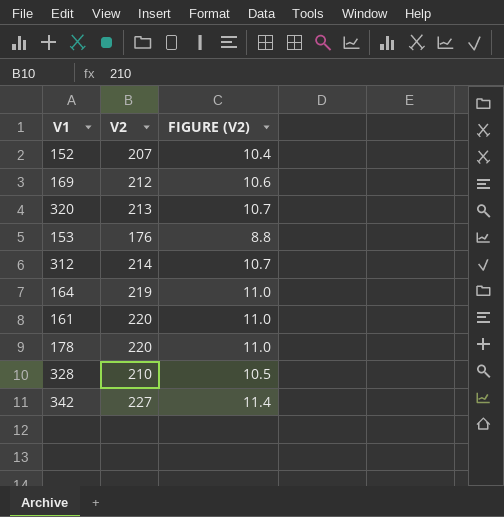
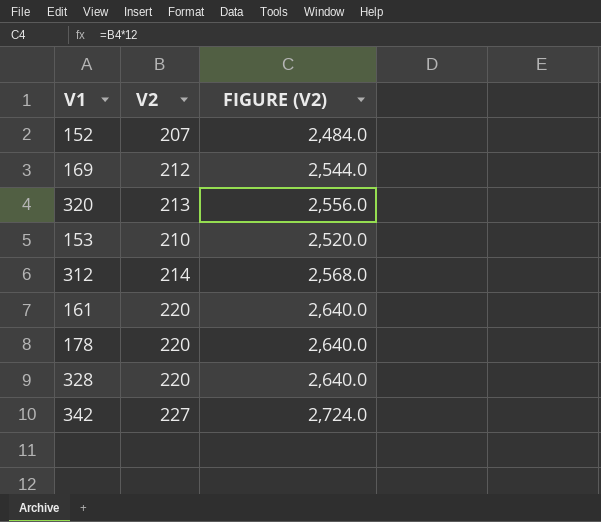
column FIGURE (V2) | formula: [V2] * 0.05 -> [V2] * 12
row 164: 219 | 11.0 -> none
153 | V2: 176 -> 210
328 | V2: 210 -> 220

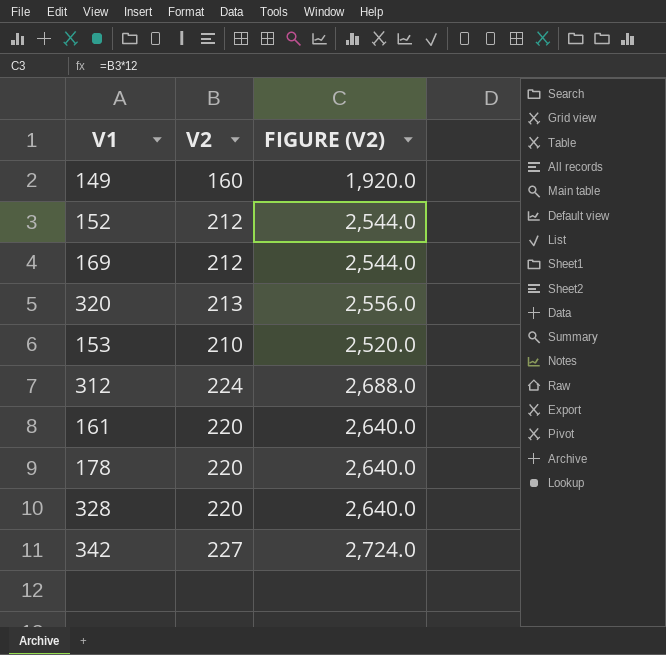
row 149: none -> 160 | 1,920.0
152 | V2: 207 -> 212
152 | FIGURE (V2): 2,484.0 -> 2,544.0
312 | V2: 214 -> 224
312 | FIGURE (V2): 2,568.0 -> 2,688.0

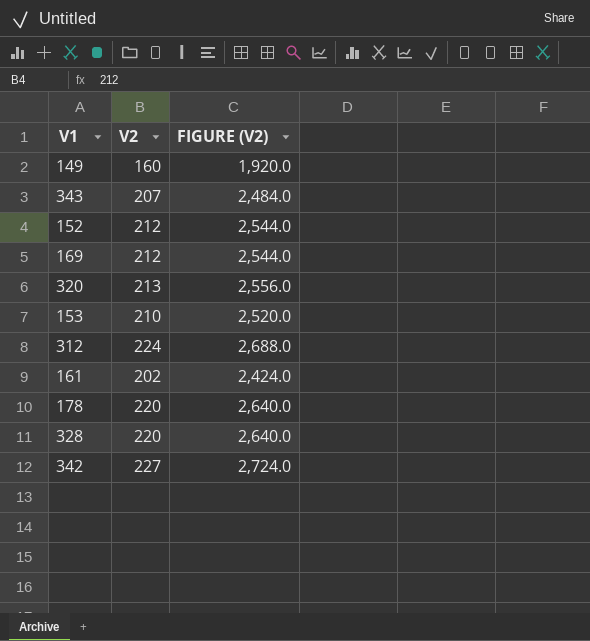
row 343: none -> 207 | 2,484.0
161 | V2: 220 -> 202
161 | FIGURE (V2): 2,640.0 -> 2,424.0

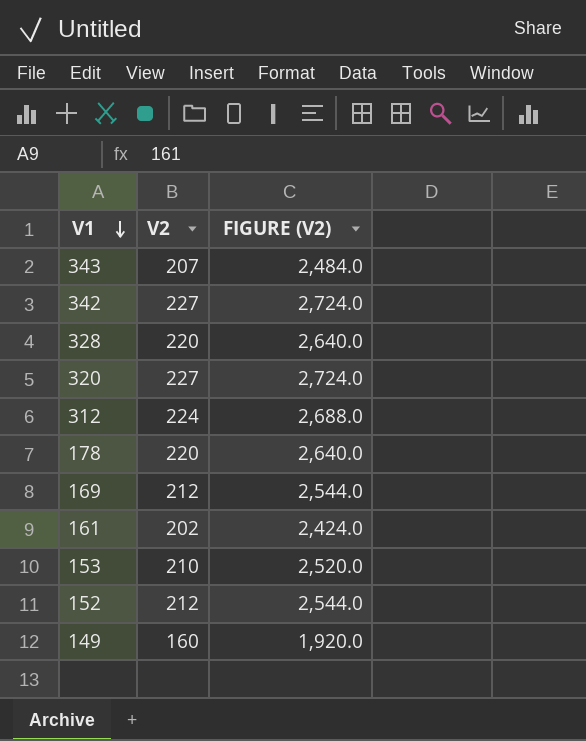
row order: none -> V1 descending
320 | V2: 213 -> 227
320 | FIGURE (V2): 2,556.0 -> 2,724.0

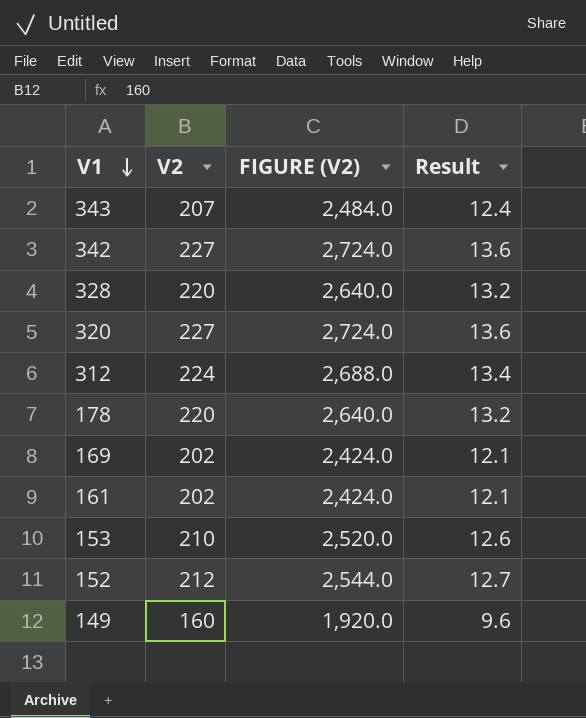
column Result | formula: none -> [V2] * 0.06
169 | V2: 212 -> 202
169 | FIGURE (V2): 2,544.0 -> 2,424.0

